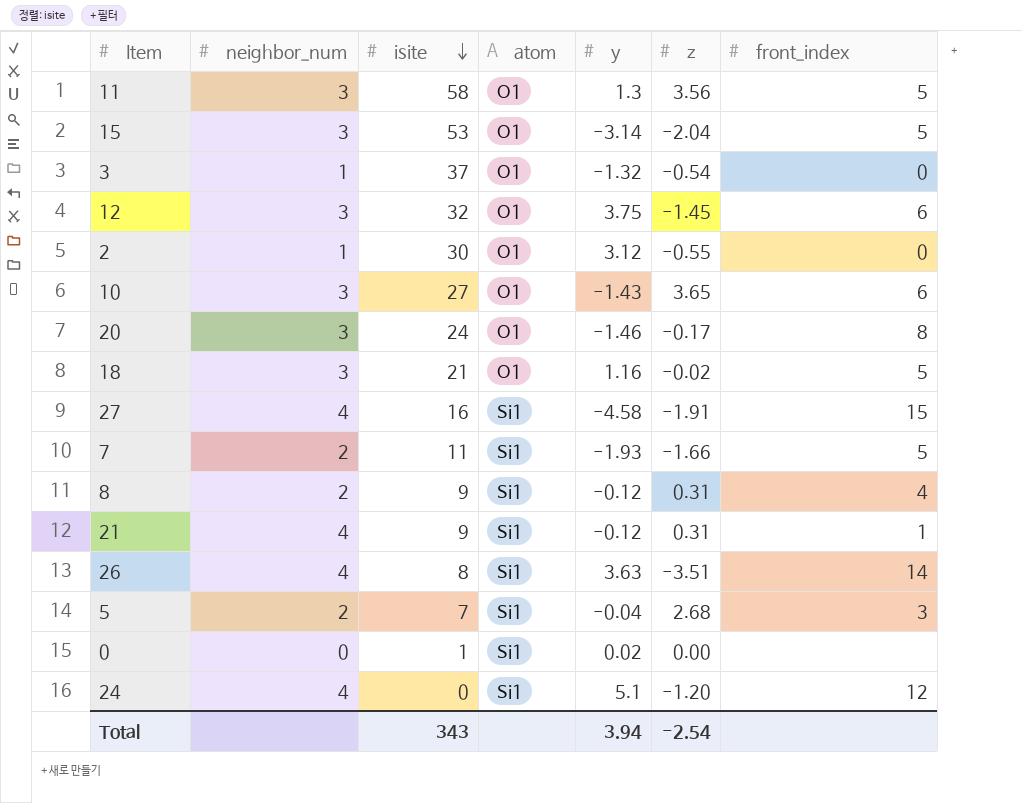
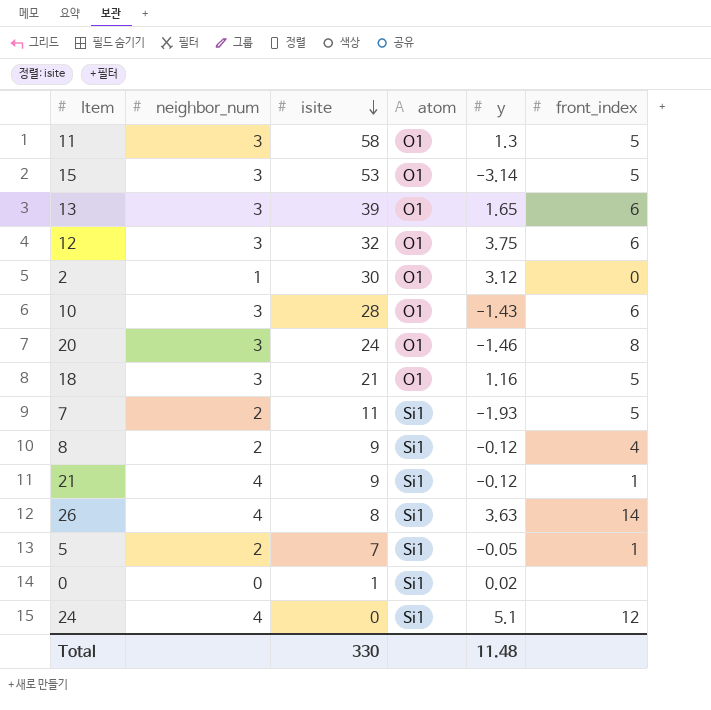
column z | position: 6 -> none
row 3: 1 | 37 | O1 | -1.32 | -0.54 | 0 -> none
row 27: 4 | 16 | Si1 | -4.58 | -1.91 | 15 -> none
row 13: none -> 3 | 39 | O1 | 1.65 | 6
10 | isite: 27 -> 28
5 | y: -0.04 -> -0.05
5 | front_index: 3 -> 1
Total | isite: 343 -> 330
Total | y: 3.94 -> 11.48

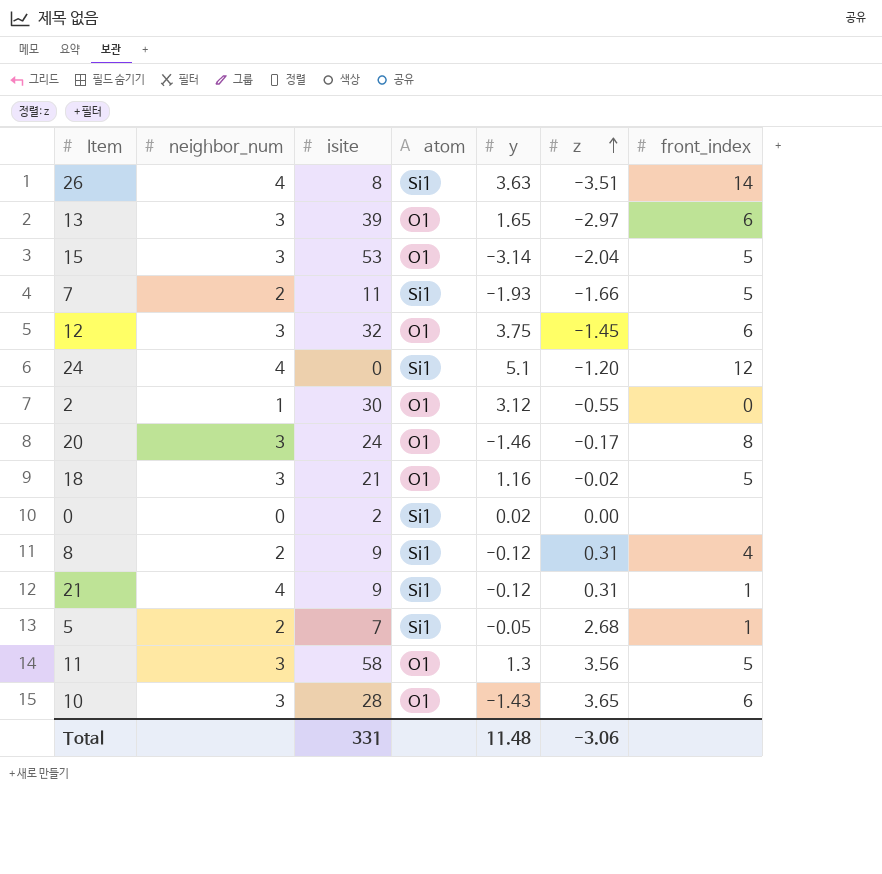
row order: isite descending -> z ascending
column z | position: none -> 6
0 | isite: 1 -> 2
Total | isite: 330 -> 331

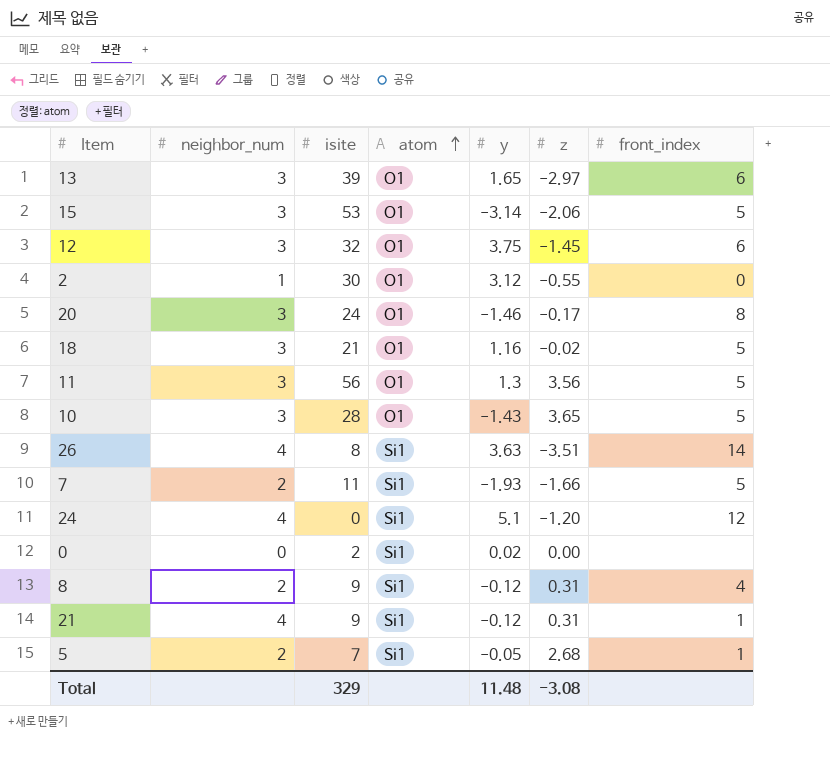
row order: z ascending -> atom ascending
15 | z: -2.04 -> -2.06
11 | isite: 58 -> 56
10 | front_index: 6 -> 5
Total | isite: 331 -> 329
Total | z: -3.06 -> -3.08

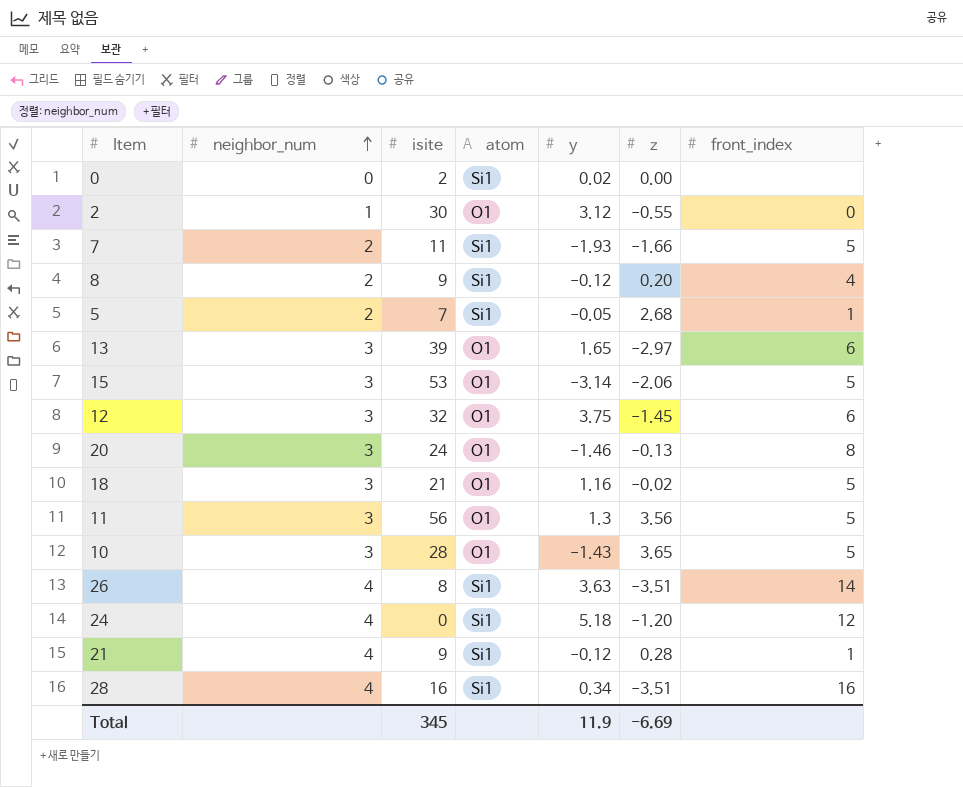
row order: atom ascending -> neighbor_num ascending
8 | z: 0.31 -> 0.20
20 | z: -0.17 -> -0.13
24 | y: 5.1 -> 5.18
21 | z: 0.31 -> 0.28
row 28: none -> 4 | 16 | Si1 | 0.34 | -3.51 | 16
Total | isite: 329 -> 345
Total | y: 11.48 -> 11.9
Total | z: -3.08 -> -6.69

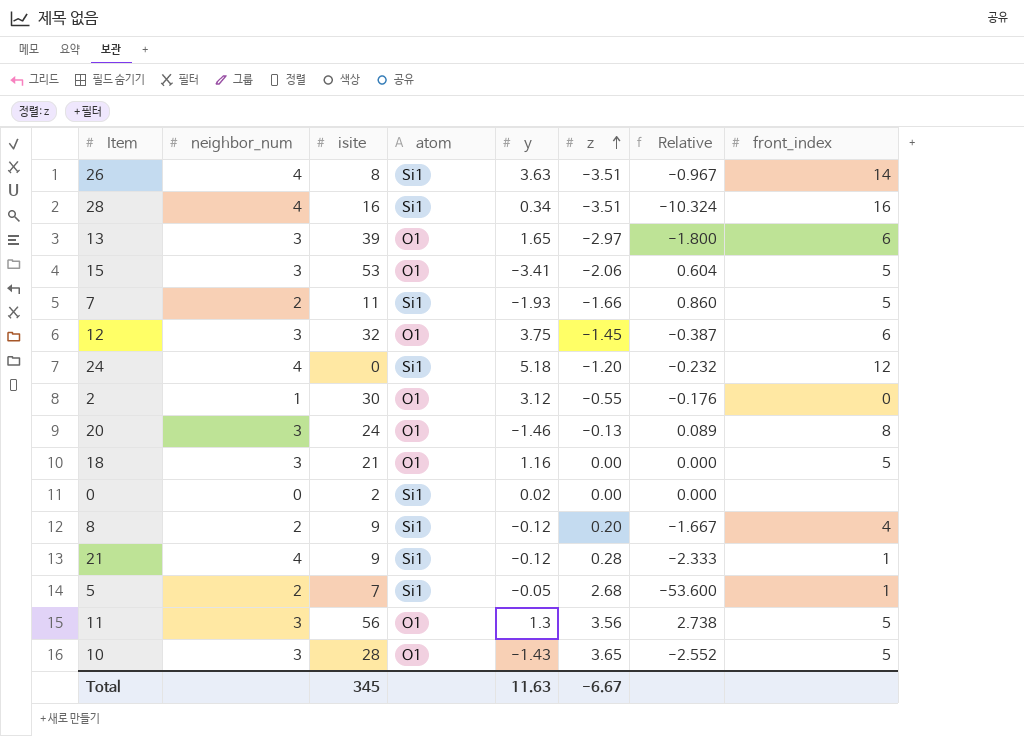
row order: neighbor_num ascending -> z ascending
column Relative | formula: none -> [z] / [y]
15 | y: -3.14 -> -3.41
18 | z: -0.02 -> 0.00
Total | y: 11.9 -> 11.63
Total | z: -6.69 -> -6.67

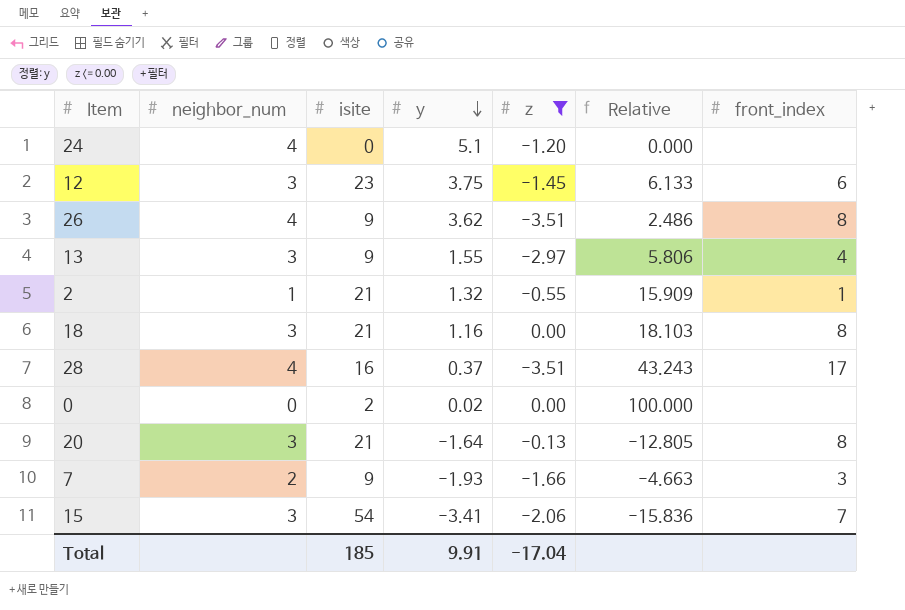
filter: none -> z <= 0.00
row order: z ascending -> y descending
column atom | position: 4 -> none
column Relative | formula: [z] / [y] -> [isite] / [y]
24 | y: 5.18 -> 5.1
24 | front_index: 12 -> none
12 | isite: 32 -> 23
26 | isite: 8 -> 9
26 | y: 3.63 -> 3.62
26 | front_index: 14 -> 8
13 | isite: 39 -> 9
13 | y: 1.65 -> 1.55
13 | front_index: 6 -> 4
2 | isite: 30 -> 21
2 | y: 3.12 -> 1.32
2 | front_index: 0 -> 1
18 | front_index: 5 -> 8
28 | y: 0.34 -> 0.37
28 | front_index: 16 -> 17
20 | isite: 24 -> 21
20 | y: -1.46 -> -1.64
7 | isite: 11 -> 9
7 | front_index: 5 -> 3
15 | isite: 53 -> 54
15 | front_index: 5 -> 7
Total | isite: 345 -> 185
Total | y: 11.63 -> 9.91
Total | z: -6.67 -> -17.04

